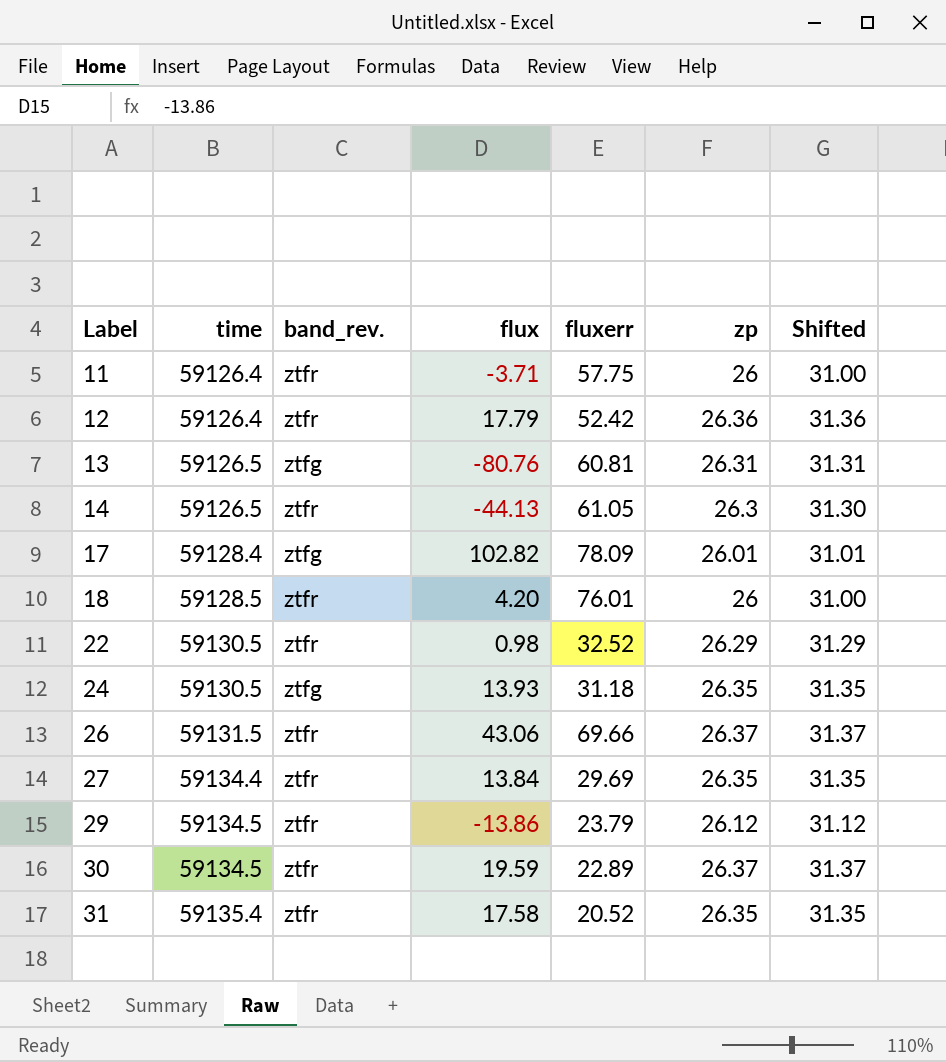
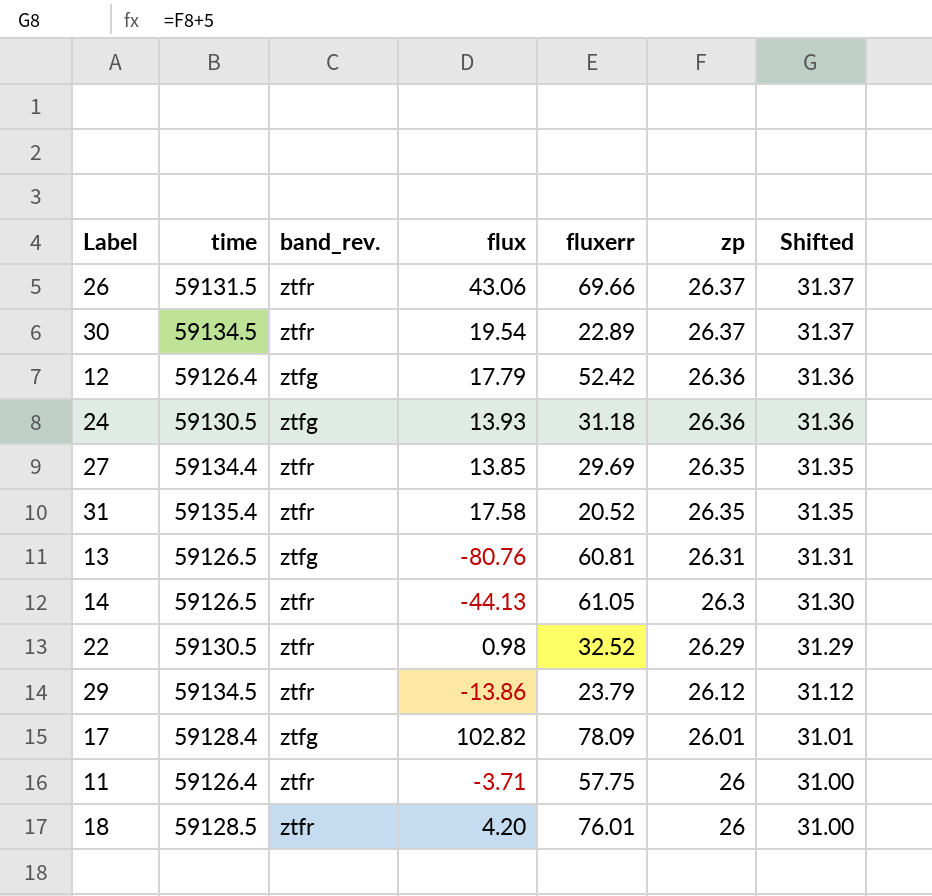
row order: Label ascending -> zp descending
30 | flux: 19.59 -> 19.54
12 | band_rev.: ztfr -> ztfg
24 | zp: 26.35 -> 26.36
24 | Shifted: 31.35 -> 31.36
27 | flux: 13.84 -> 13.85

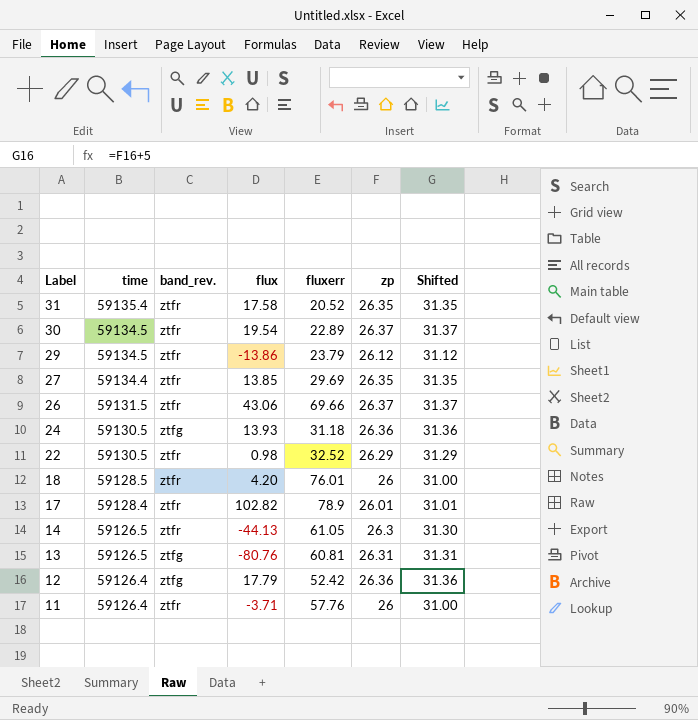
row order: zp descending -> Label descending
17 | band_rev.: ztfg -> ztfr
17 | fluxerr: 78.09 -> 78.9
11 | fluxerr: 57.75 -> 57.76

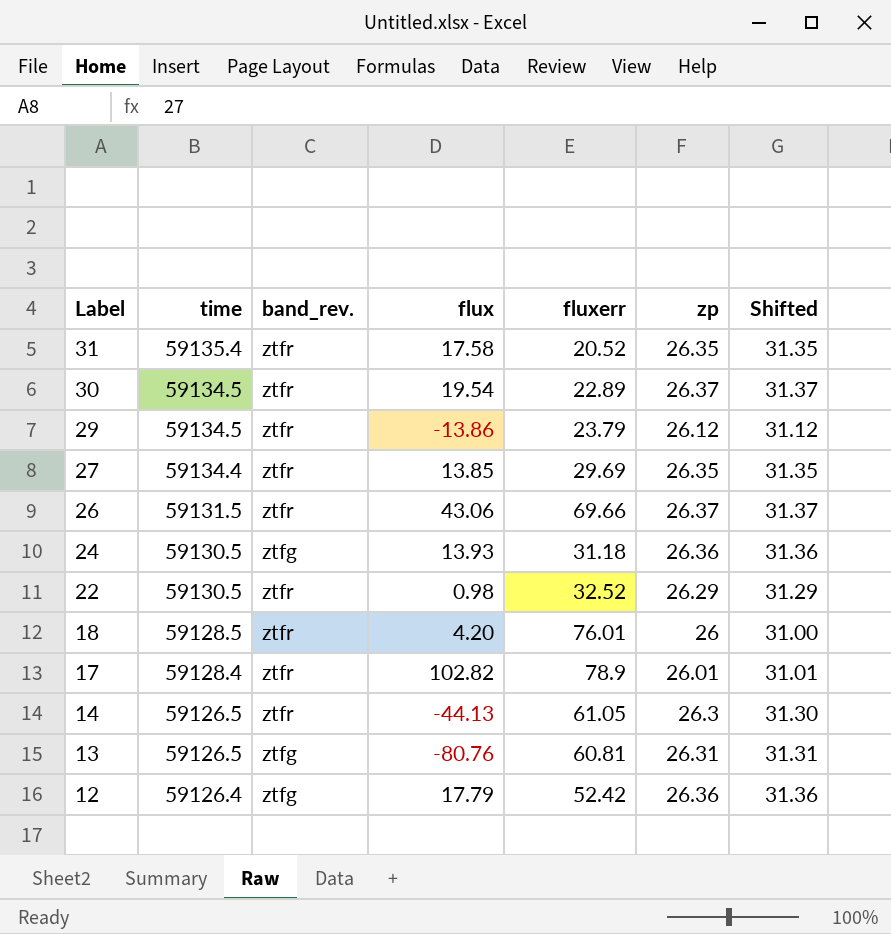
row 11: 59126.4 | ztfr | -3.71 | 57.76 | 26 | 31.00 -> none

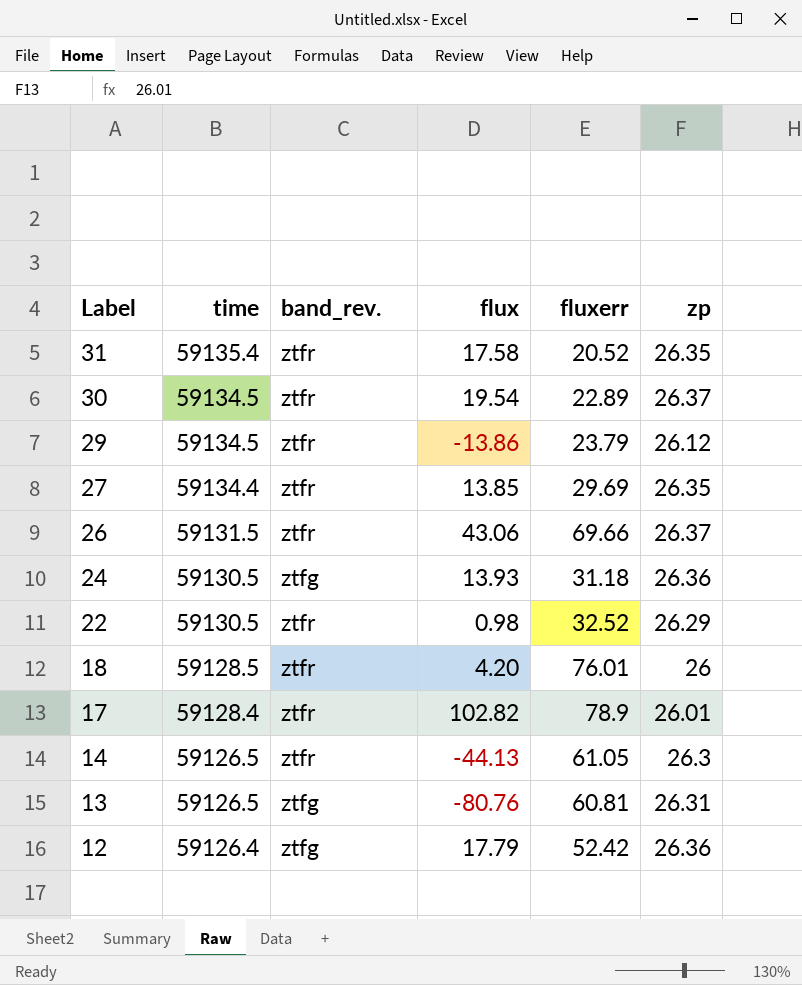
column Shifted | formula: [zp] + 5 -> none

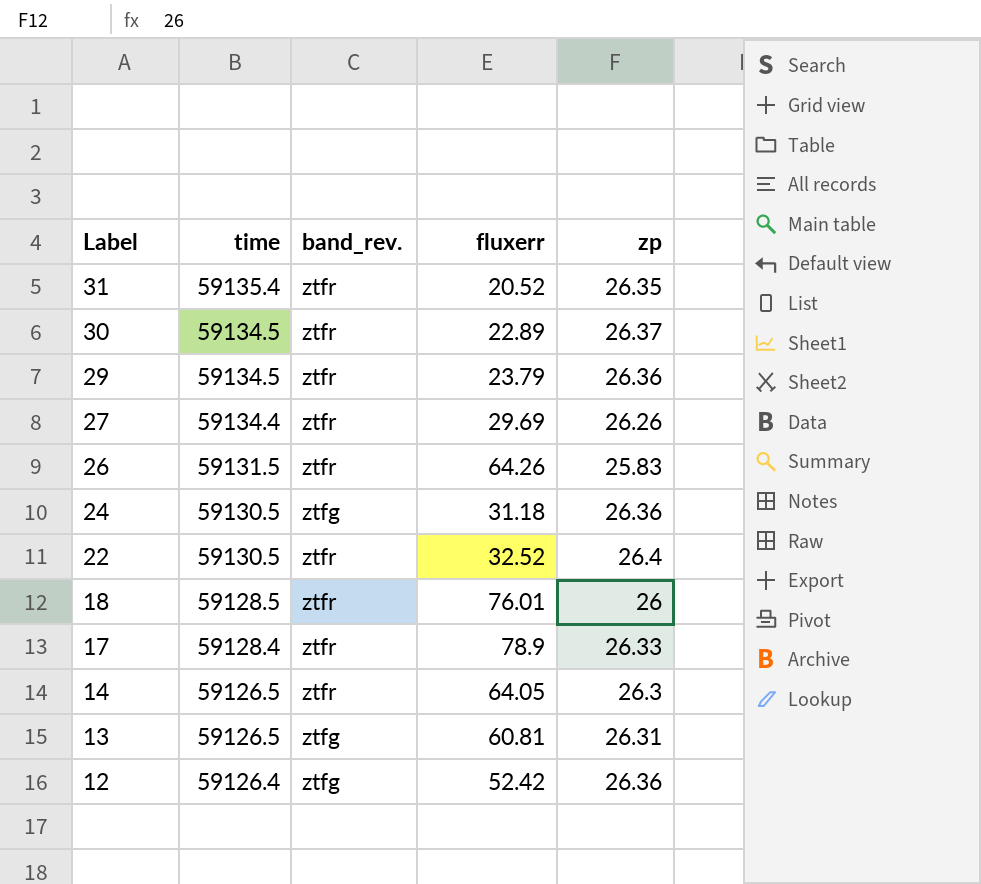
column flux | position: 4 -> none
29 | zp: 26.12 -> 26.36
27 | zp: 26.35 -> 26.26
26 | fluxerr: 69.66 -> 64.26
26 | zp: 26.37 -> 25.83
22 | zp: 26.29 -> 26.4
17 | zp: 26.01 -> 26.33
14 | fluxerr: 61.05 -> 64.05

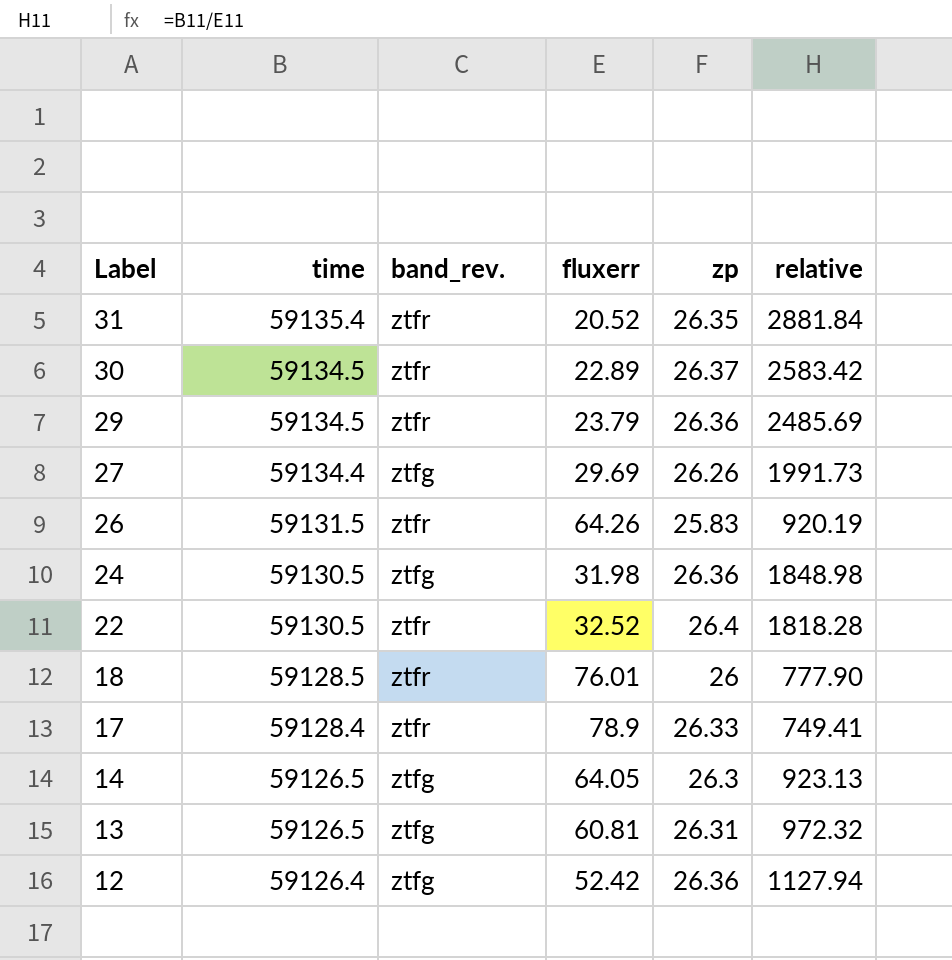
column relative | formula: none -> [time] / [fluxerr]
27 | band_rev.: ztfr -> ztfg
24 | fluxerr: 31.18 -> 31.98
14 | band_rev.: ztfr -> ztfg

